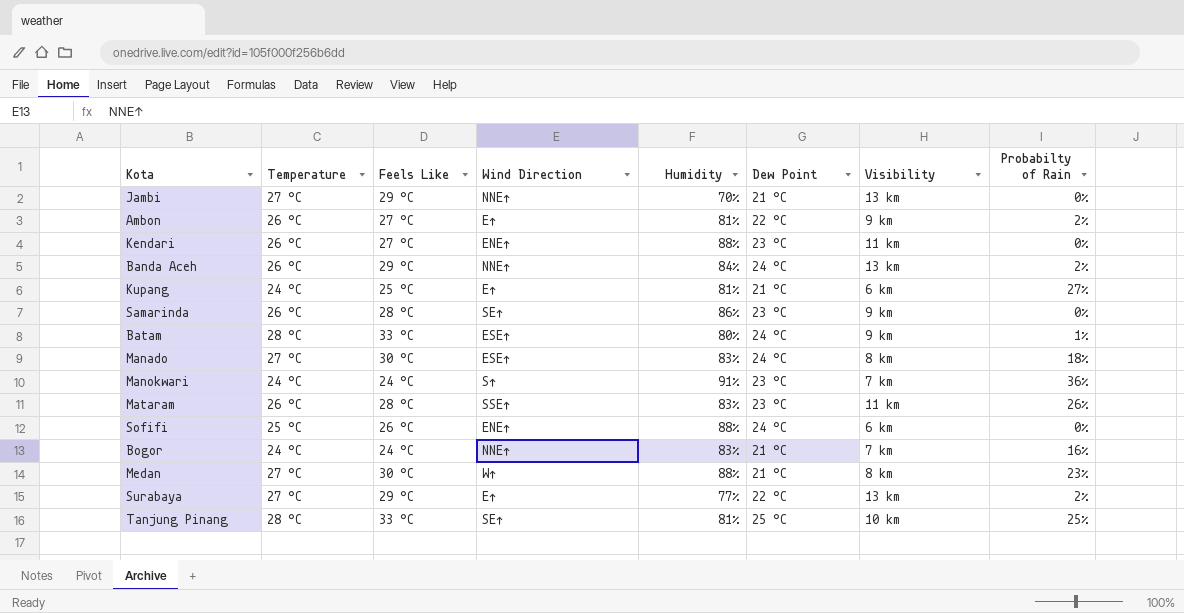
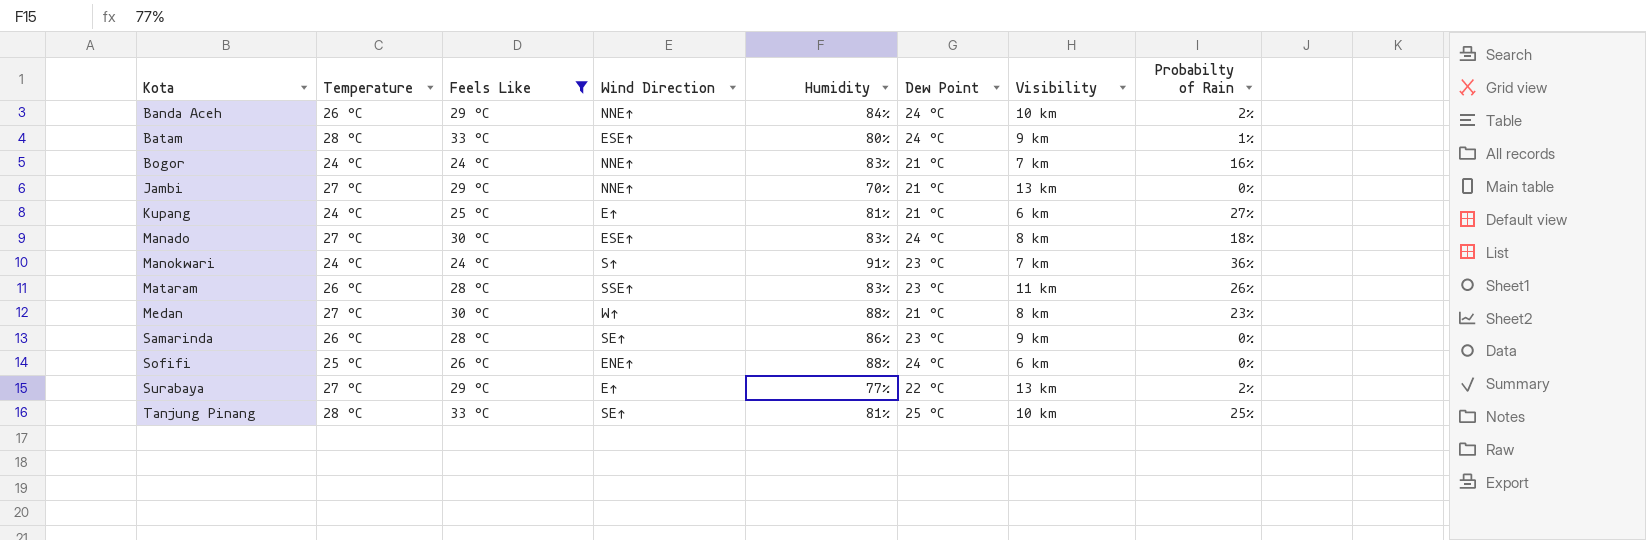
filter: none -> Feels Like != 27 °C
row order: none -> Kota ascending
Banda Aceh | Visibility: 13 km -> 10 km

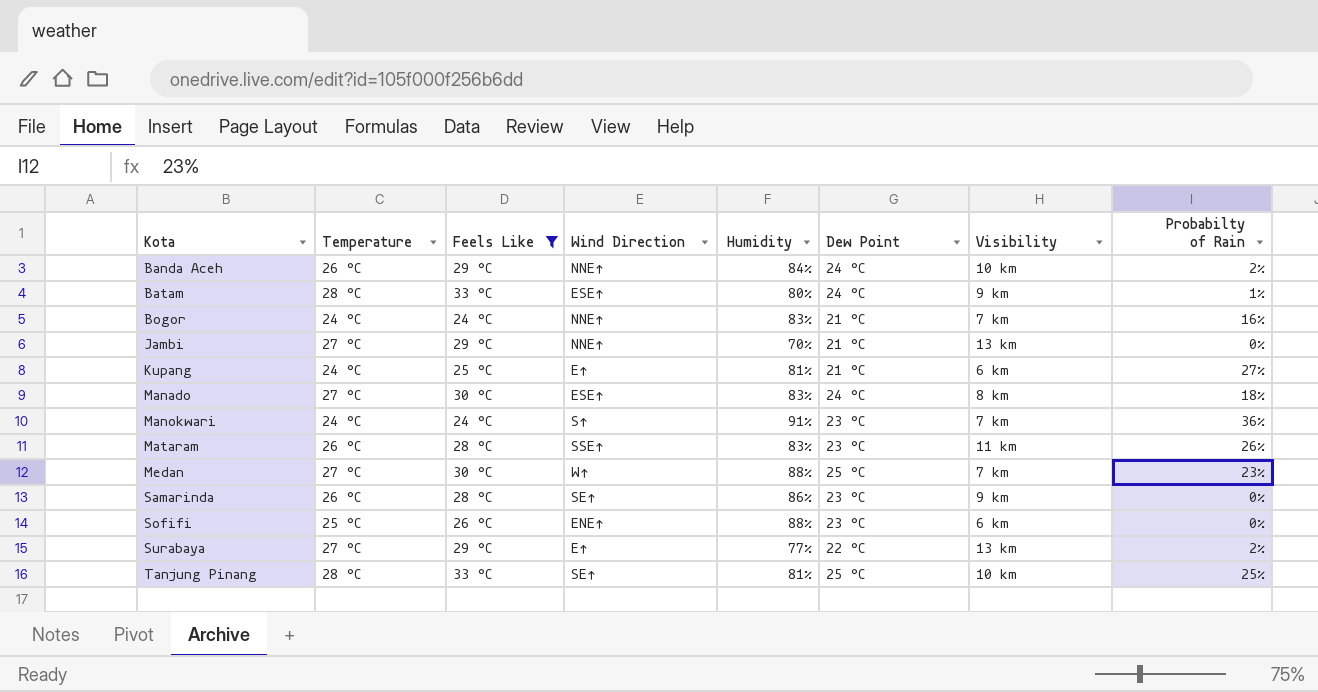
Medan | Dew Point: 21 °C -> 25 °C
Medan | Visibility: 8 km -> 7 km
Sofifi | Dew Point: 24 °C -> 23 °C

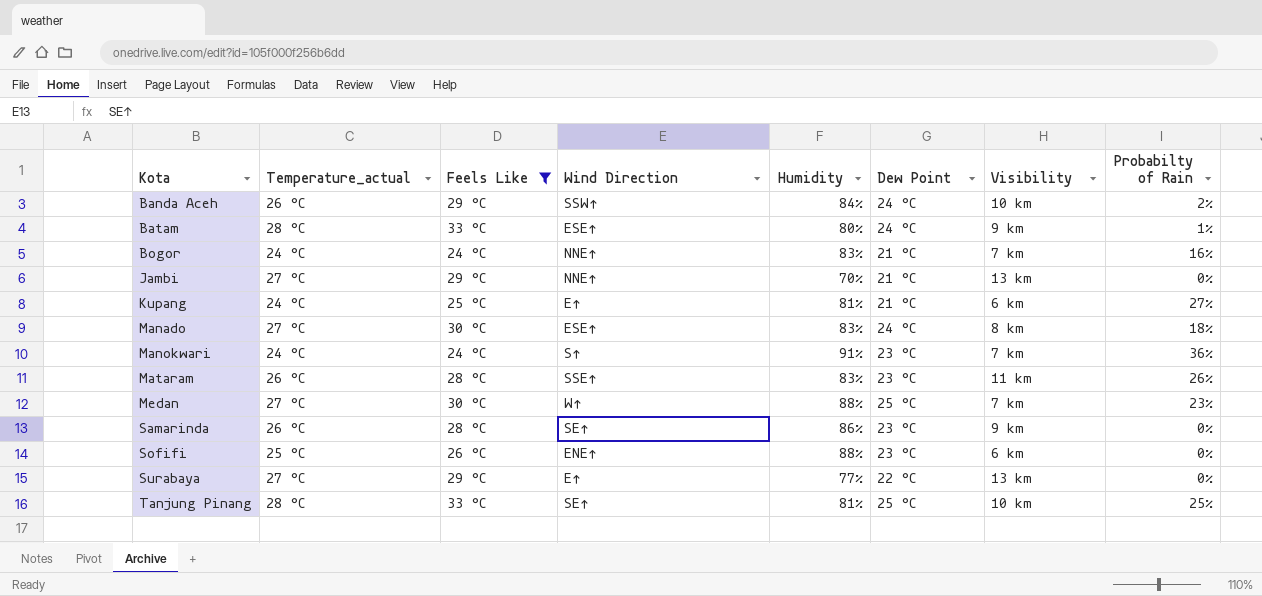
column name: Temperature -> Temperature_actual
Banda Aceh | Wind Direction: NNE↑ -> SSW↑
Surabaya | Probabilty of Rain: 2% -> 0%

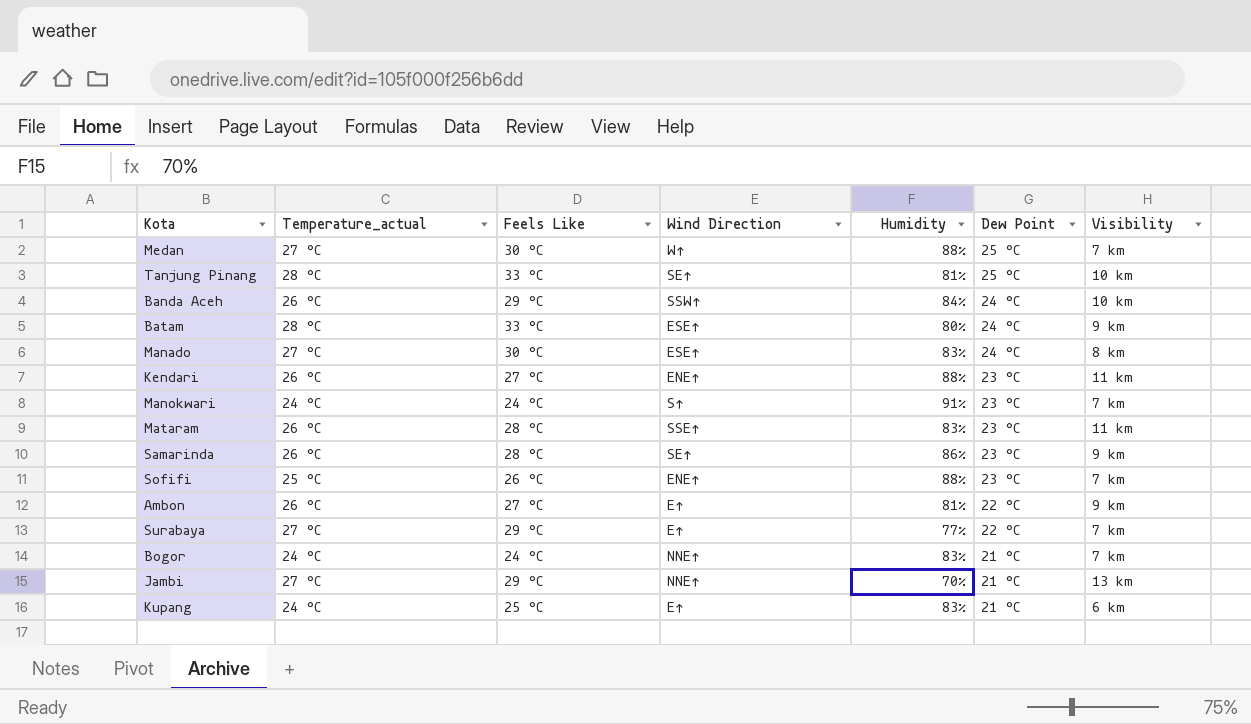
filter: Feels Like != 27 °C -> none
row order: Kota ascending -> Dew Point descending
column Probabilty of Rain | position: 8 -> none
Sofifi | Visibility: 6 km -> 7 km
Surabaya | Visibility: 13 km -> 7 km
Kupang | Humidity: 81% -> 83%

